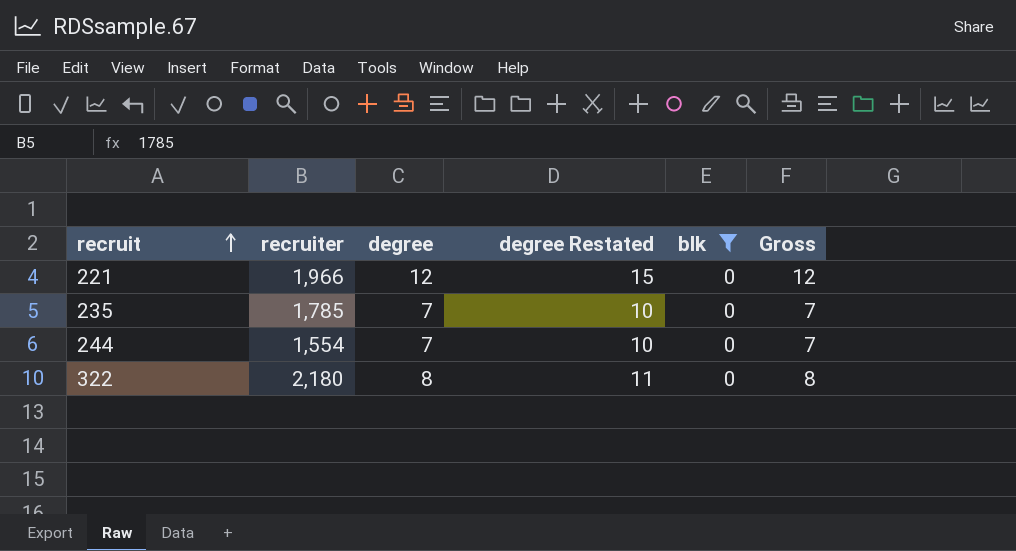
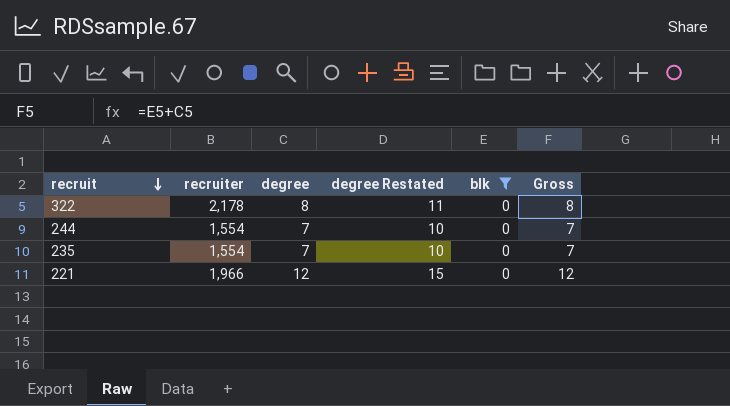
row order: recruit ascending -> recruit descending
322 | recruiter: 2,180 -> 2,178
235 | recruiter: 1,785 -> 1,554

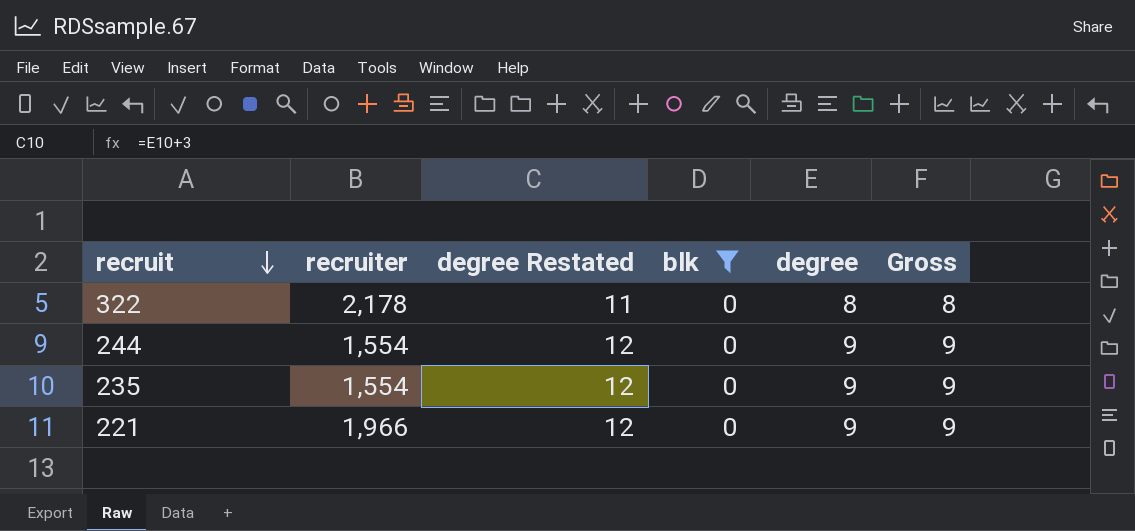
column degree | position: 3 -> 5
244 | degree Restated: 10 -> 12
244 | degree: 7 -> 9
244 | Gross: 7 -> 9
235 | degree Restated: 10 -> 12
235 | degree: 7 -> 9
235 | Gross: 7 -> 9
221 | degree Restated: 15 -> 12
221 | degree: 12 -> 9
221 | Gross: 12 -> 9

